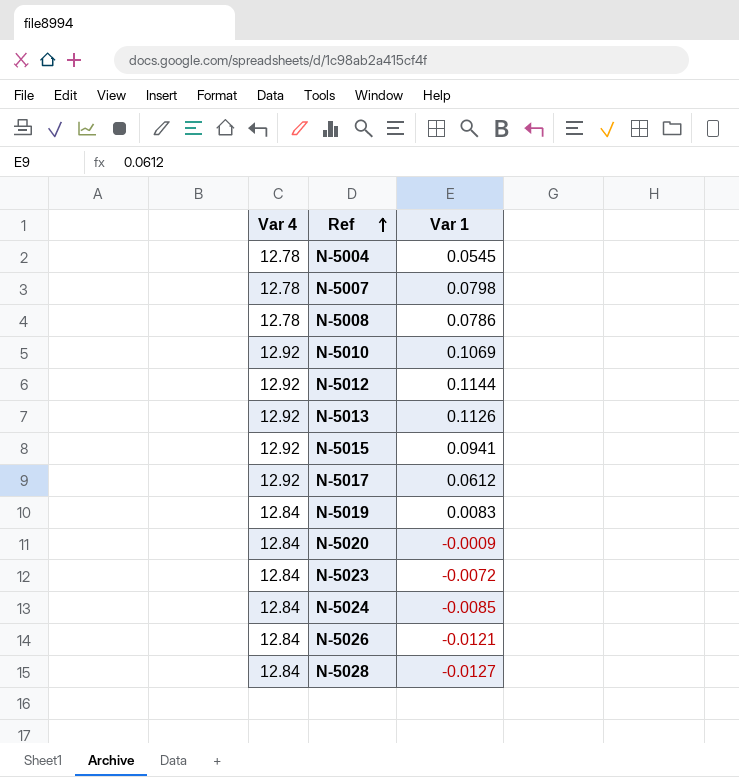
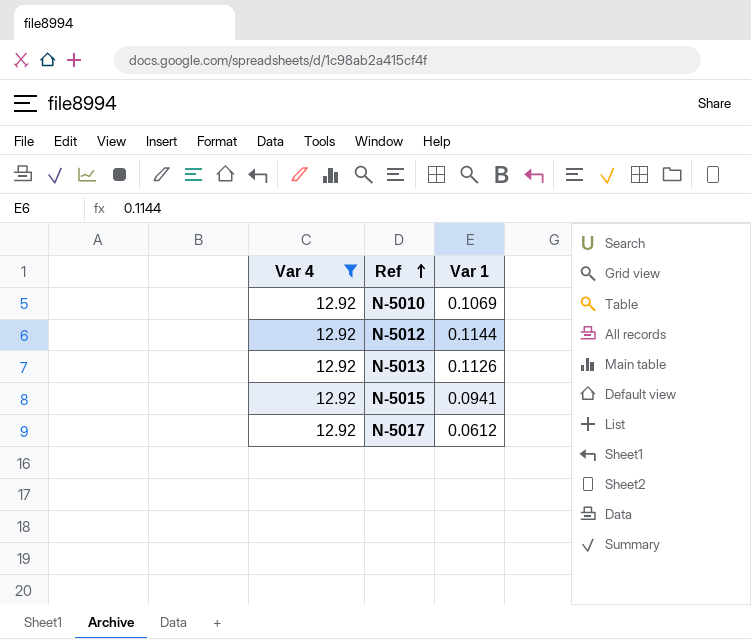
filter: none -> Var 4 = 12.92

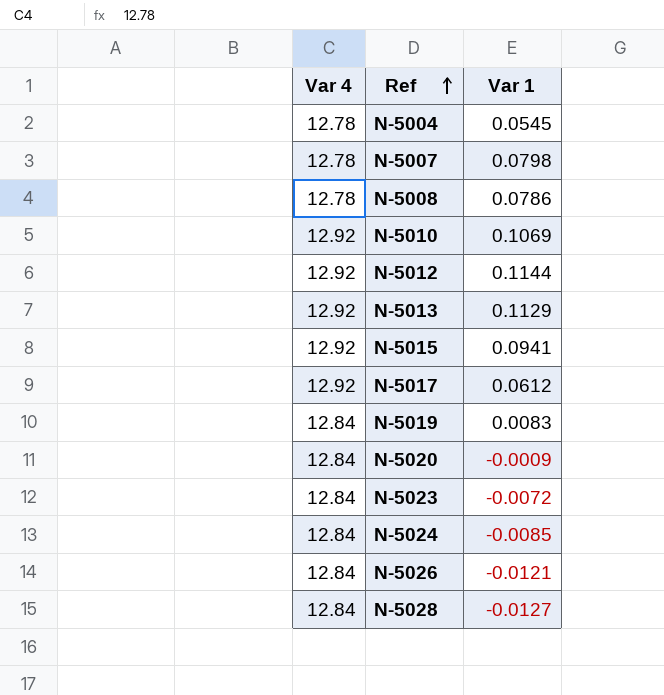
filter: Var 4 = 12.92 -> none
N-5013 | Var 1: 0.1126 -> 0.1129

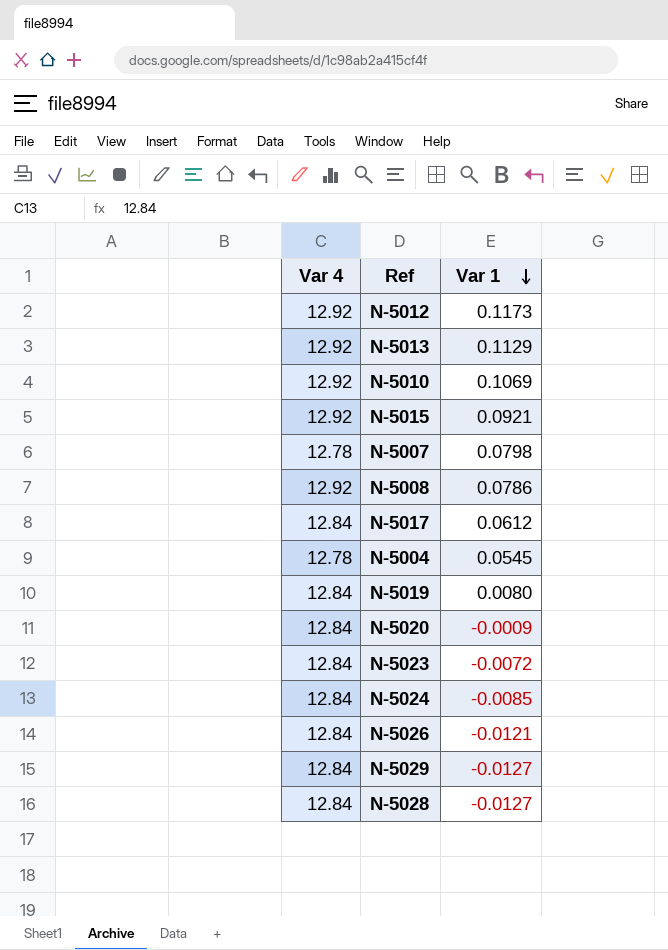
row order: Ref ascending -> Var 1 descending
N-5012 | Var 1: 0.1144 -> 0.1173
N-5015 | Var 1: 0.0941 -> 0.0921
N-5008 | Var 4: 12.78 -> 12.92
N-5017 | Var 4: 12.92 -> 12.84
N-5019 | Var 1: 0.0083 -> 0.0080
row N-5029: none -> 12.84 | -0.0127

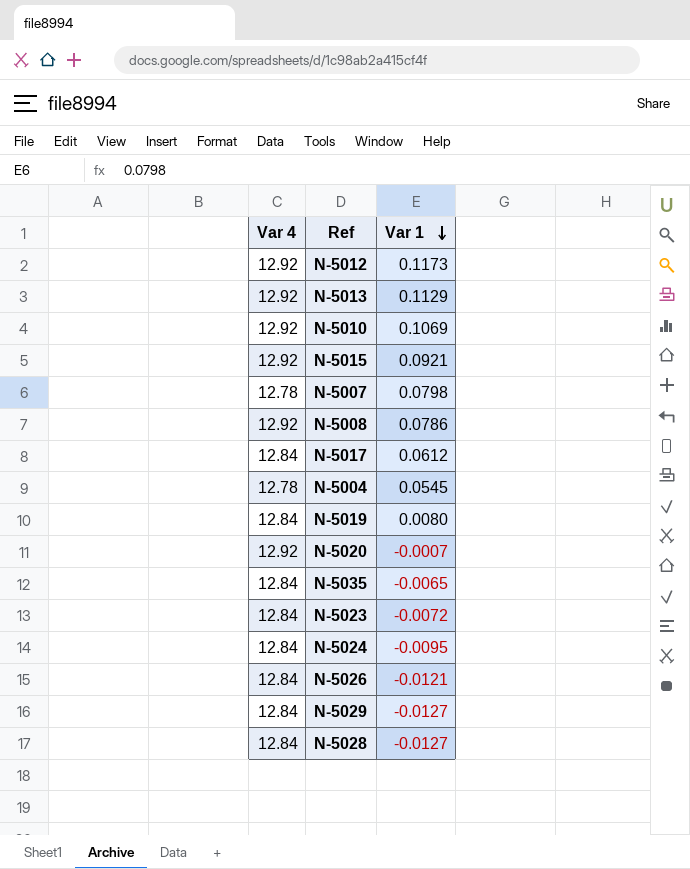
N-5020 | Var 4: 12.84 -> 12.92
N-5020 | Var 1: -0.0009 -> -0.0007
row N-5035: none -> 12.84 | -0.0065
N-5024 | Var 1: -0.0085 -> -0.0095

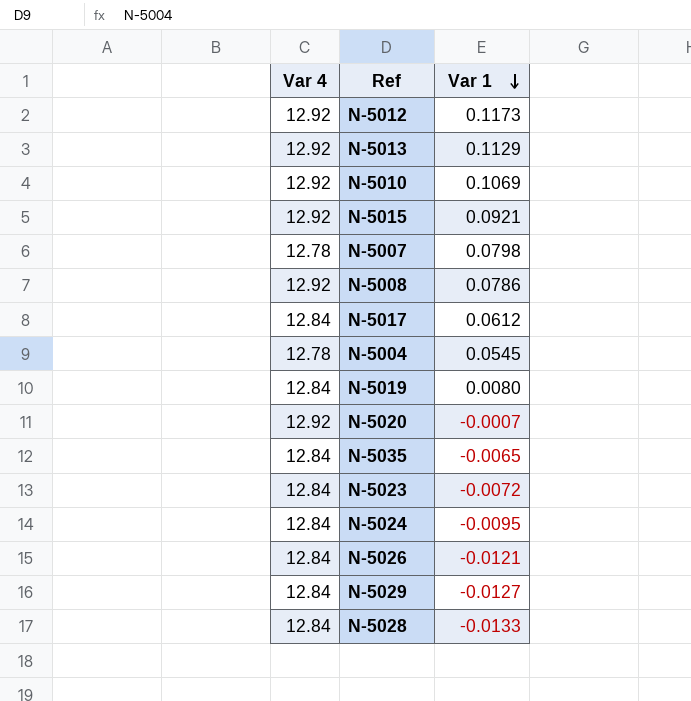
N-5028 | Var 1: -0.0127 -> -0.0133

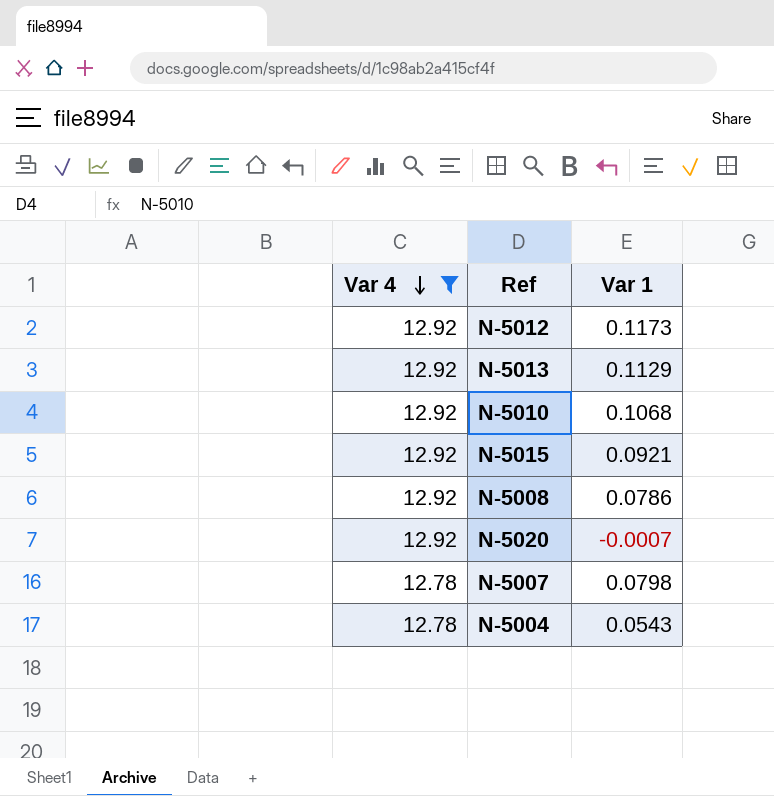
filter: none -> Var 4 != 12.84
row order: Var 1 descending -> Var 4 descending
N-5010 | Var 1: 0.1069 -> 0.1068
N-5004 | Var 1: 0.0545 -> 0.0543

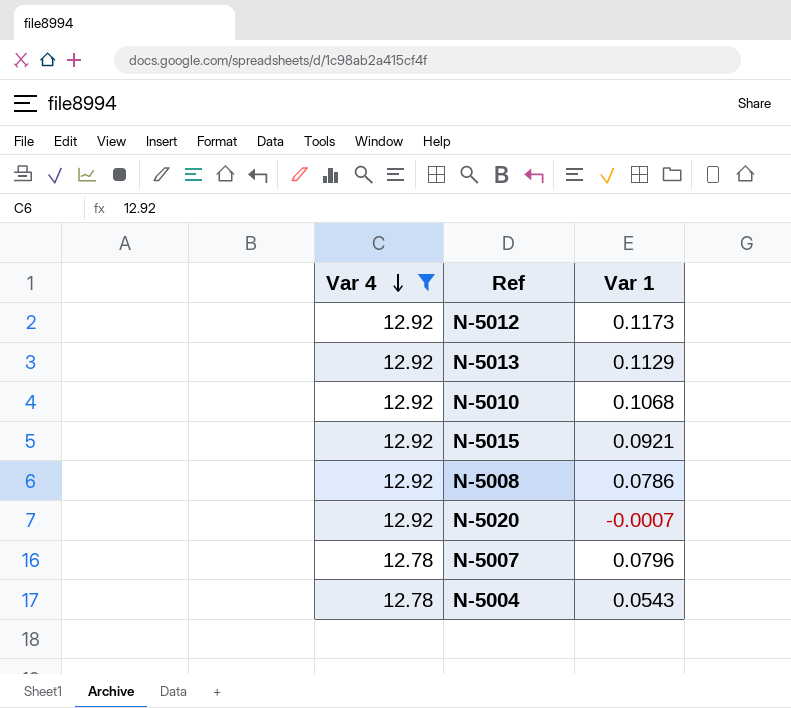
N-5007 | Var 1: 0.0798 -> 0.0796

